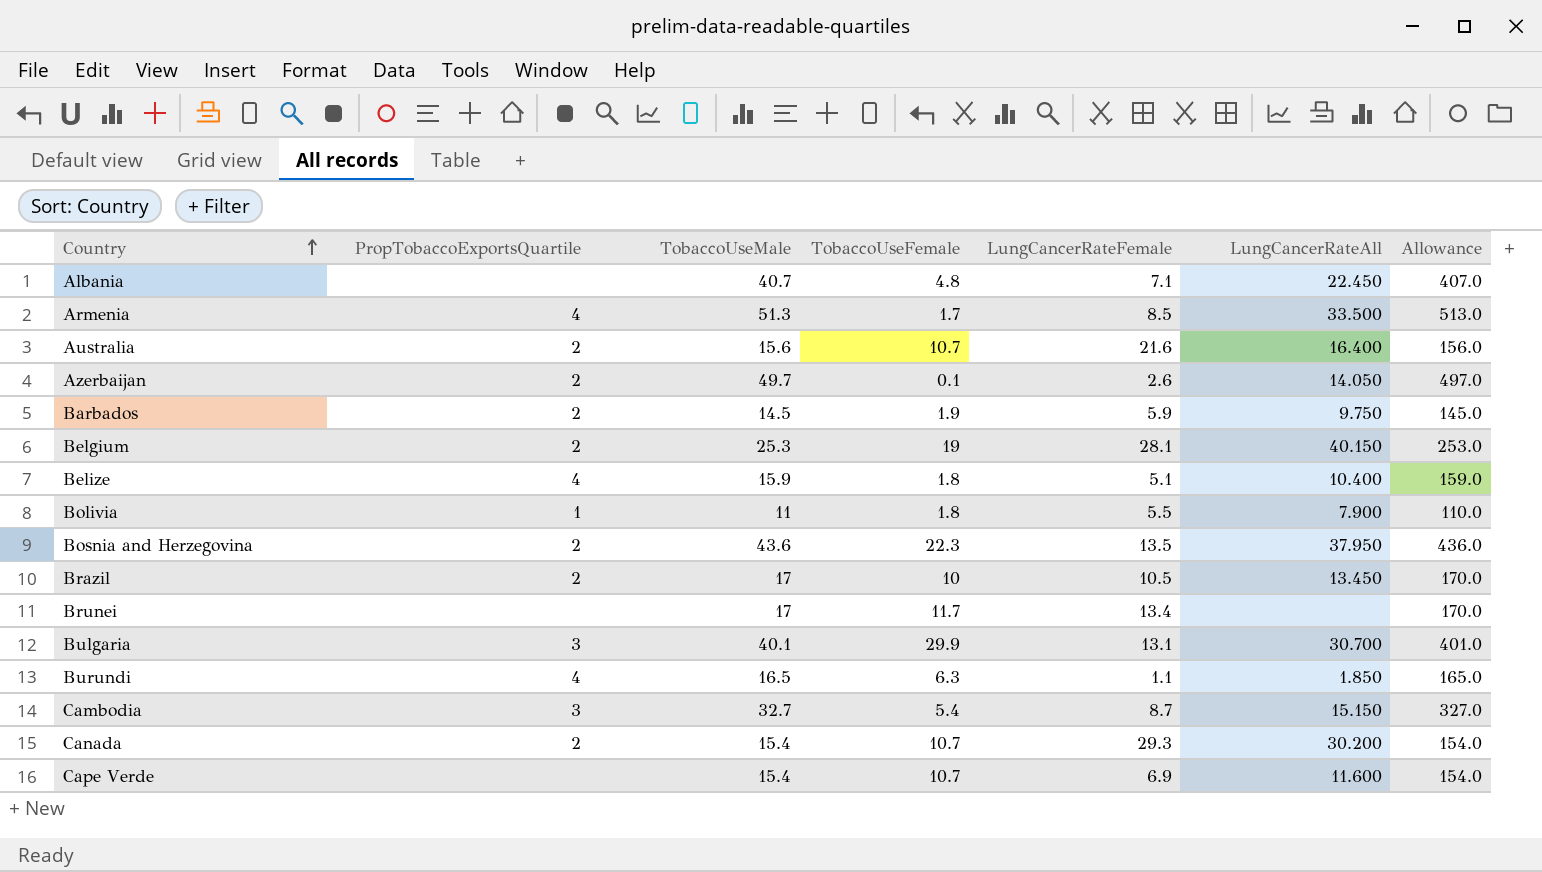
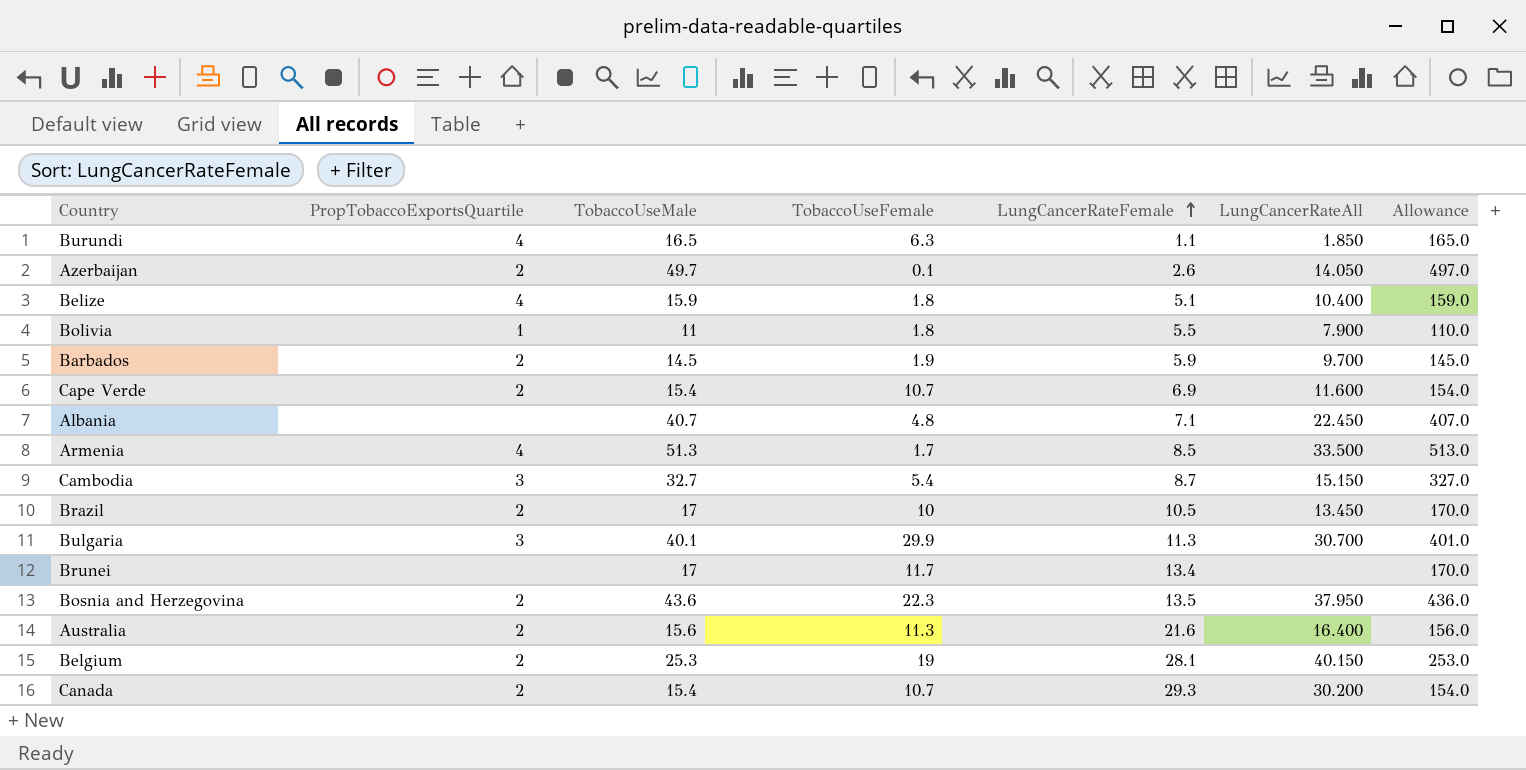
row order: Country ascending -> LungCancerRateFemale ascending
Barbados | LungCancerRateAll: 9.750 -> 9.700
Cape Verde | PropTobaccoExportsQuartile: none -> 2
Bulgaria | LungCancerRateFemale: 13.1 -> 11.3
Australia | TobaccoUseFemale: 10.7 -> 11.3

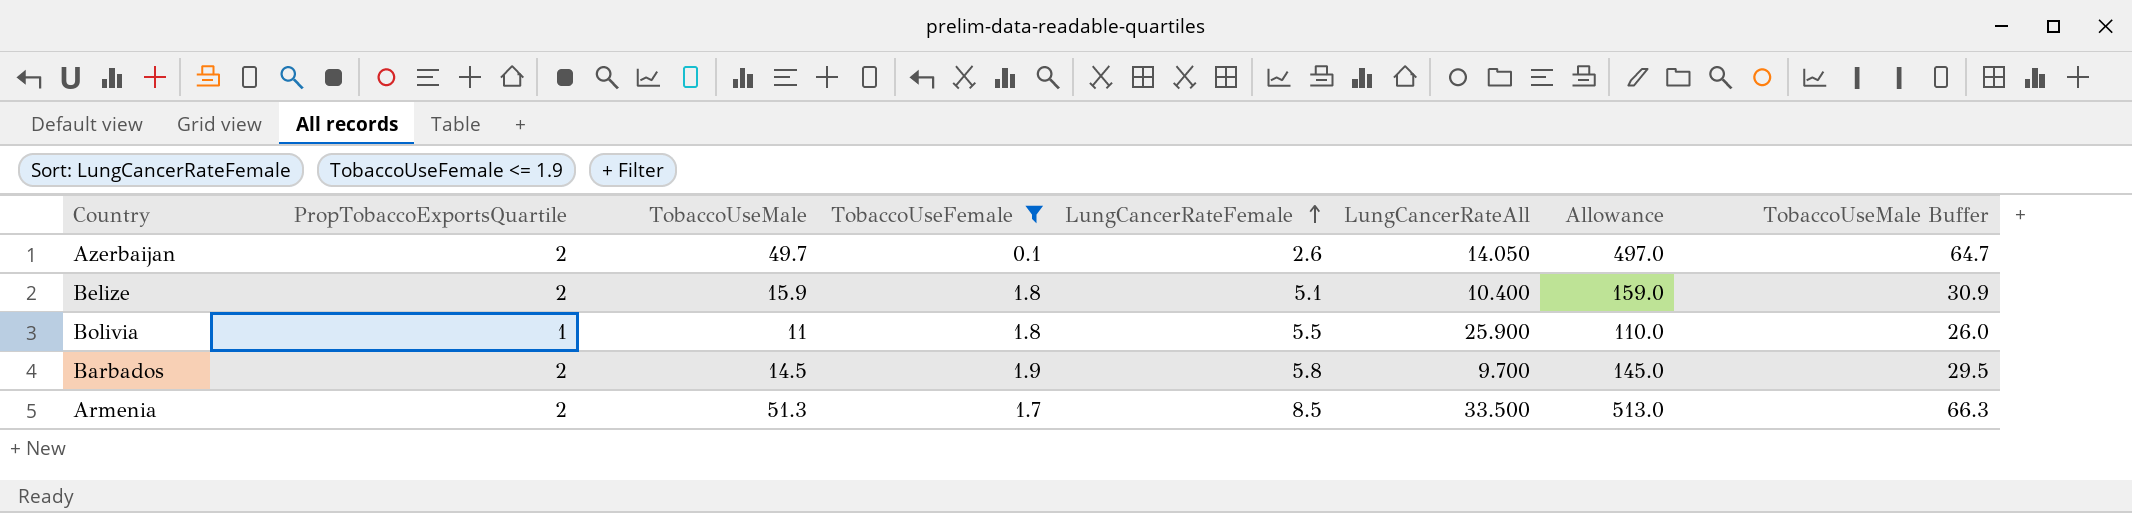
filter: none -> TobaccoUseFemale <= 1.9
column TobaccoUseMale Buffer | formula: none -> [TobaccoUseMale] + 15
Belize | PropTobaccoExportsQuartile: 4 -> 2
Bolivia | LungCancerRateAll: 7.900 -> 25.900
Barbados | LungCancerRateFemale: 5.9 -> 5.8
Armenia | PropTobaccoExportsQuartile: 4 -> 2

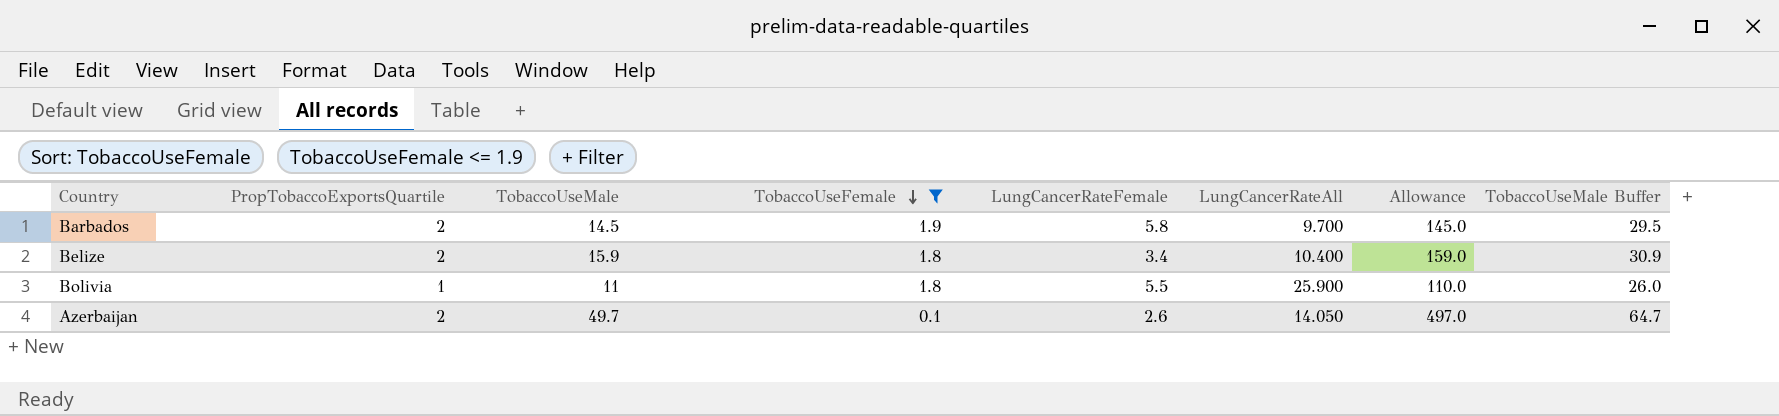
row order: LungCancerRateFemale ascending -> TobaccoUseFemale descending
row Armenia: 2 | 51.3 | 1.7 | 8.5 | 33.500 | 513.0 | 66.3 -> none
Belize | LungCancerRateFemale: 5.1 -> 3.4

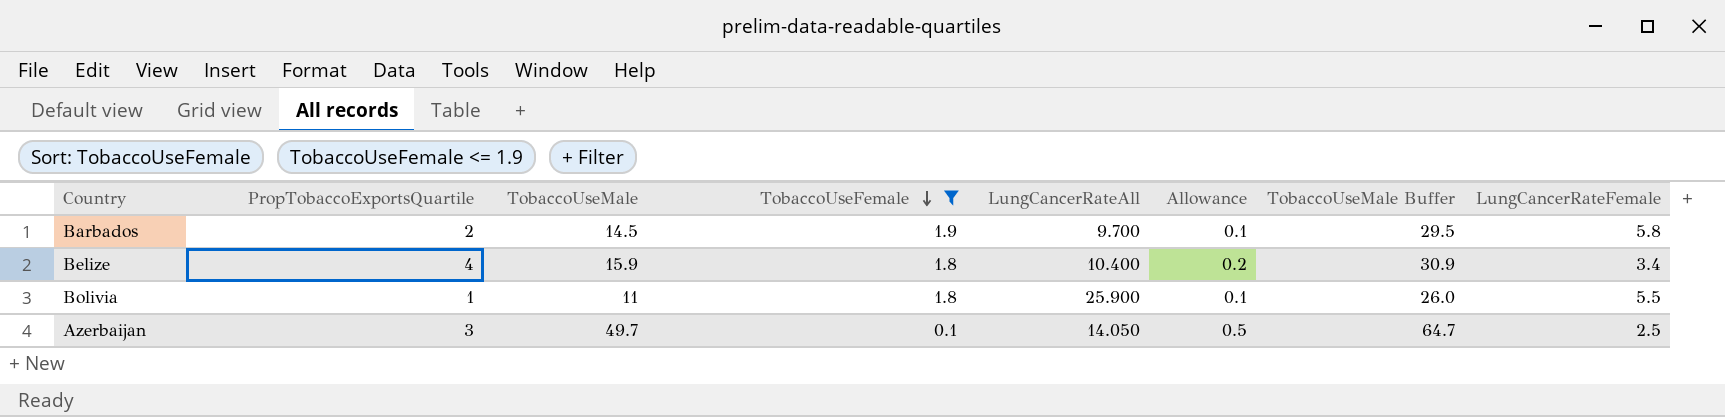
column Allowance | formula: [TobaccoUseMale] * 10 -> [TobaccoUseMale] * 0.01
column LungCancerRateFemale | position: 5 -> 8
Belize | PropTobaccoExportsQuartile: 2 -> 4
Azerbaijan | PropTobaccoExportsQuartile: 2 -> 3
Azerbaijan | LungCancerRateFemale: 2.6 -> 2.5

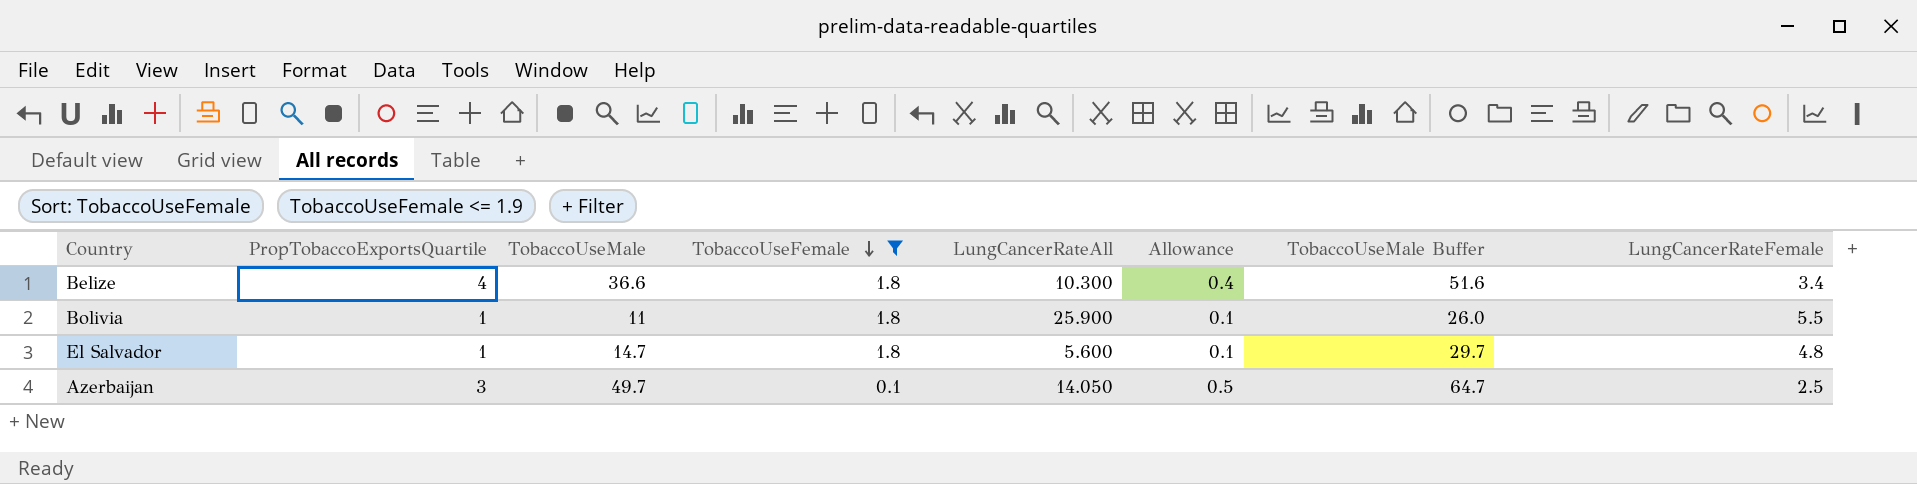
row Barbados: 2 | 14.5 | 1.9 | 9.700 | 0.1 | 29.5 | 5.8 -> none
Belize | TobaccoUseMale: 15.9 -> 36.6
Belize | LungCancerRateAll: 10.400 -> 10.300
Belize | Allowance: 0.2 -> 0.4
Belize | TobaccoUseMale Buffer: 30.9 -> 51.6
row El Salvador: none -> 1 | 14.7 | 1.8 | 5.600 | 0.1 | 29.7 | 4.8

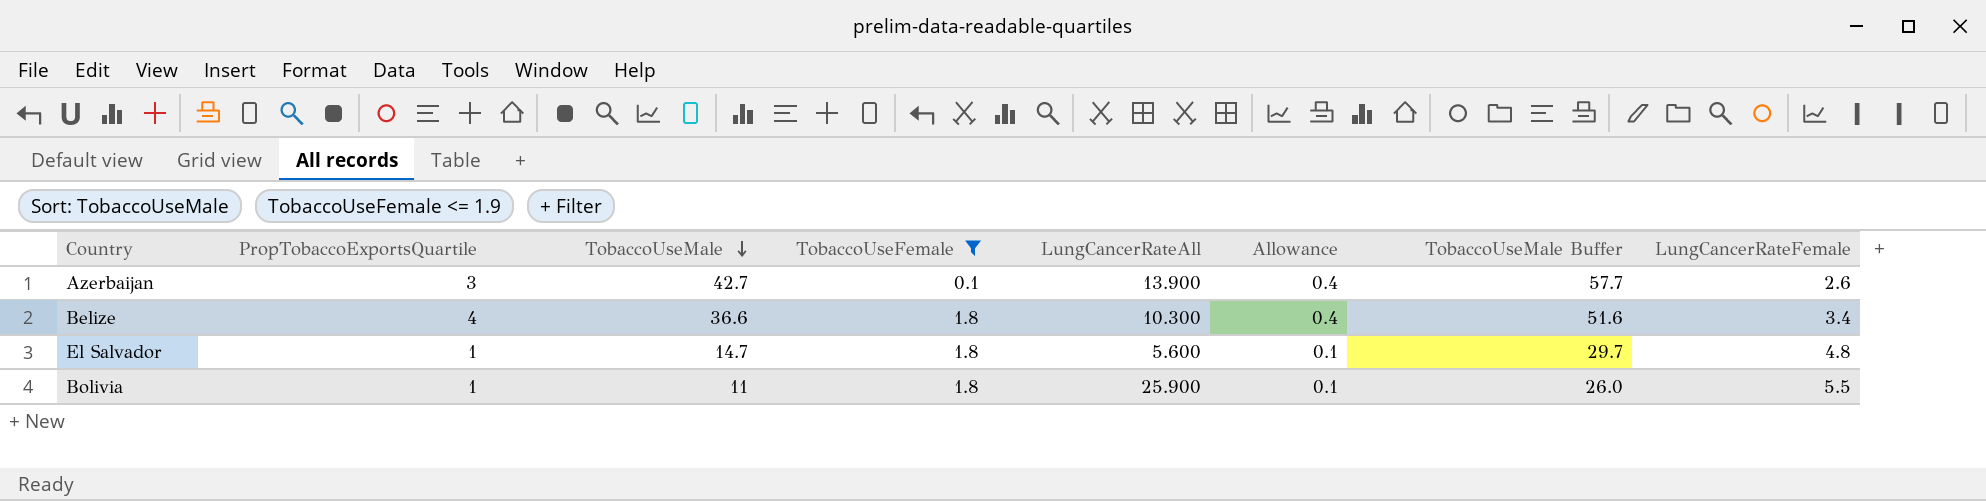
row order: TobaccoUseFemale descending -> TobaccoUseMale descending
Azerbaijan | TobaccoUseMale: 49.7 -> 42.7
Azerbaijan | LungCancerRateAll: 14.050 -> 13.900
Azerbaijan | Allowance: 0.5 -> 0.4
Azerbaijan | TobaccoUseMale Buffer: 64.7 -> 57.7
Azerbaijan | LungCancerRateFemale: 2.5 -> 2.6

